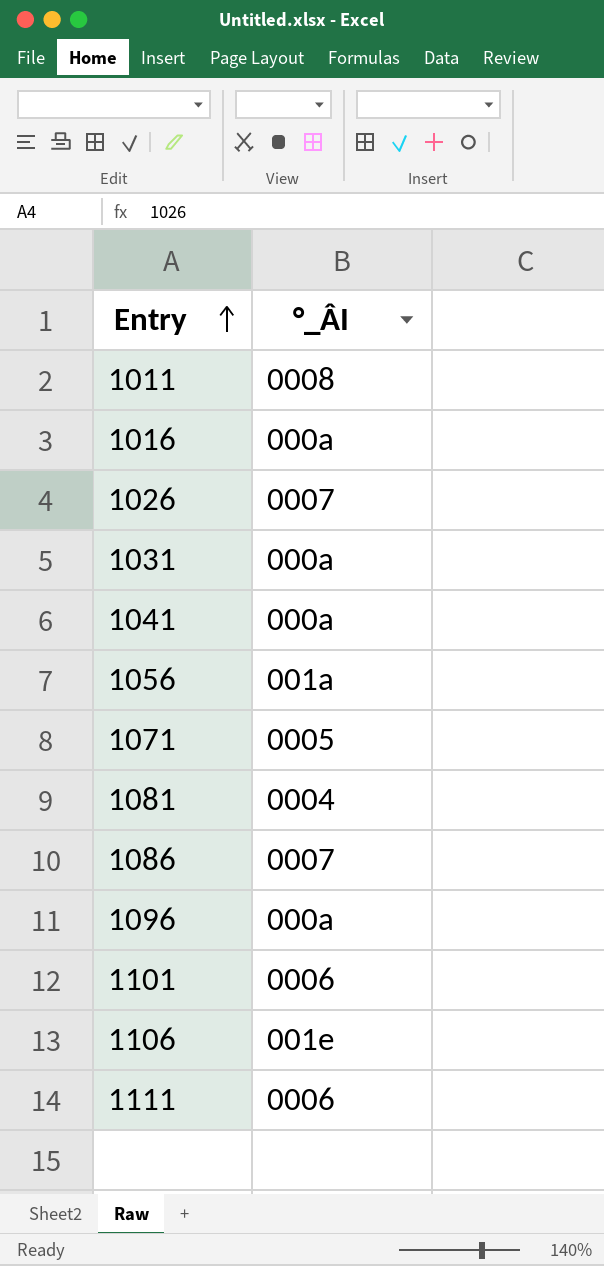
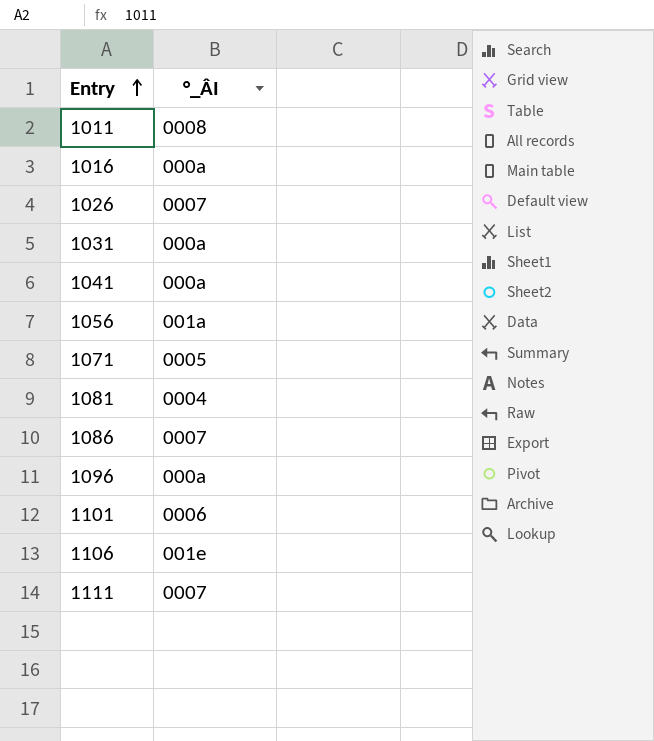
1111 | °_ÂI: 0006 -> 0007

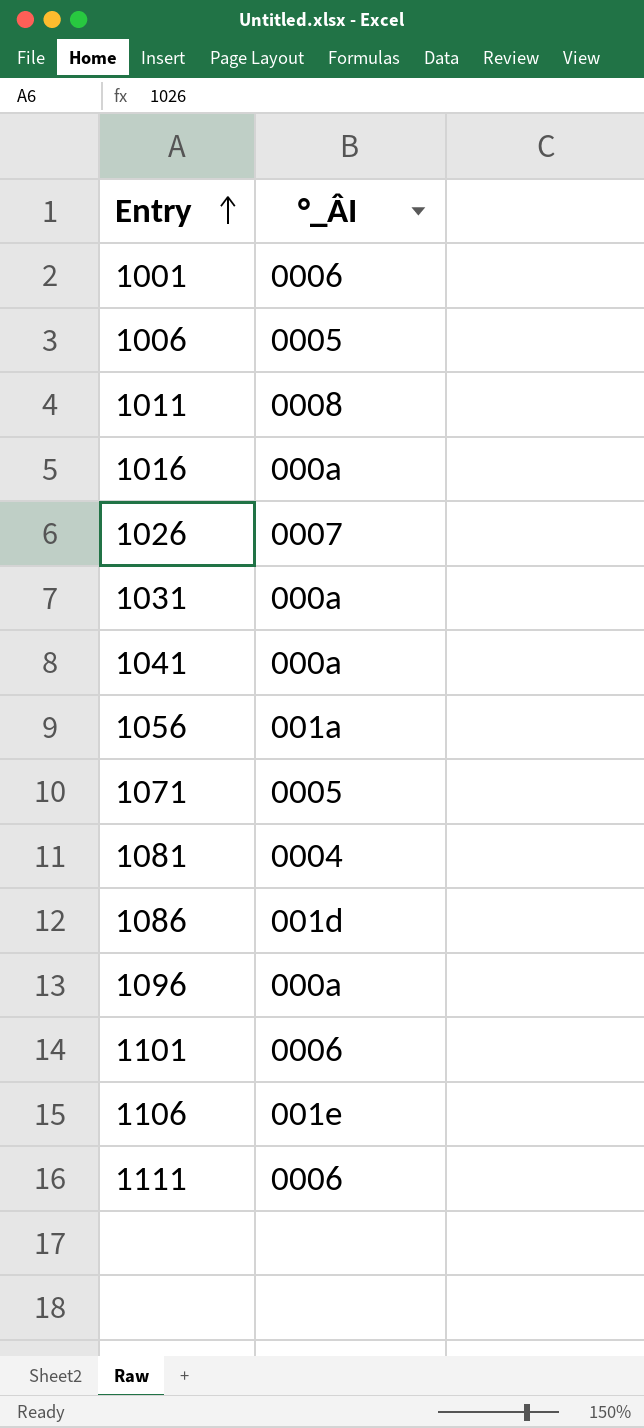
row 1001: none -> 0006
row 1006: none -> 0005
1086 | °_ÂI: 0007 -> 001d
1111 | °_ÂI: 0007 -> 0006

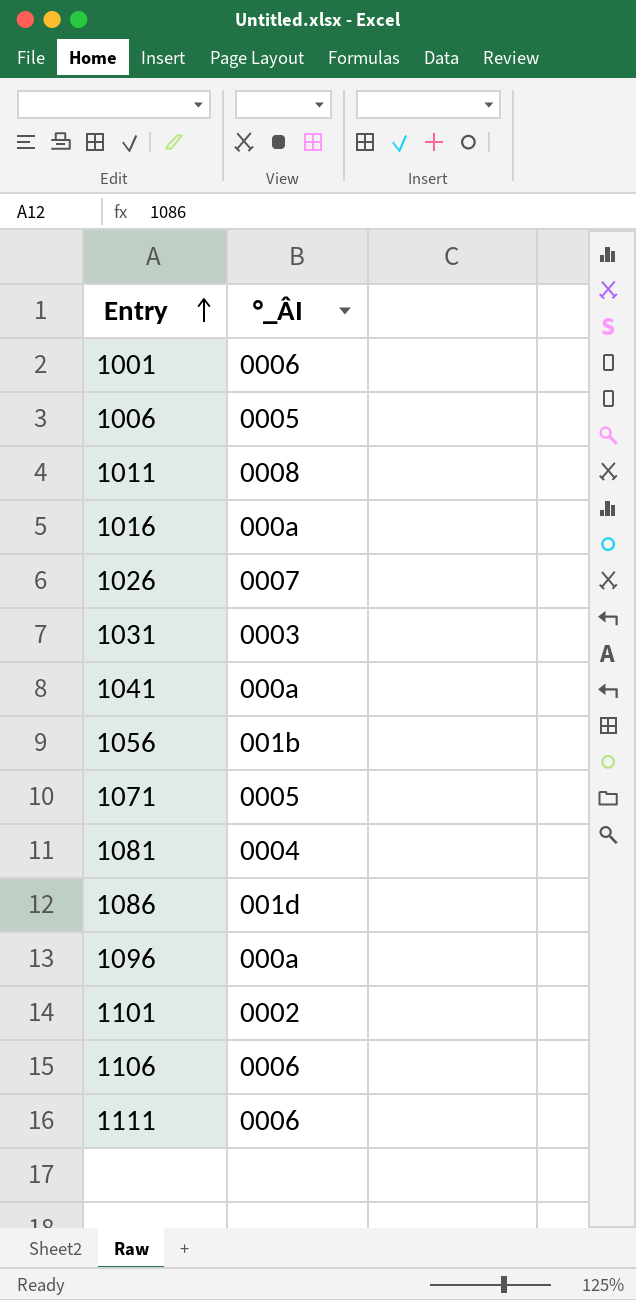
1031 | °_ÂI: 000a -> 0003
1056 | °_ÂI: 001a -> 001b
1101 | °_ÂI: 0006 -> 0002
1106 | °_ÂI: 001e -> 0006

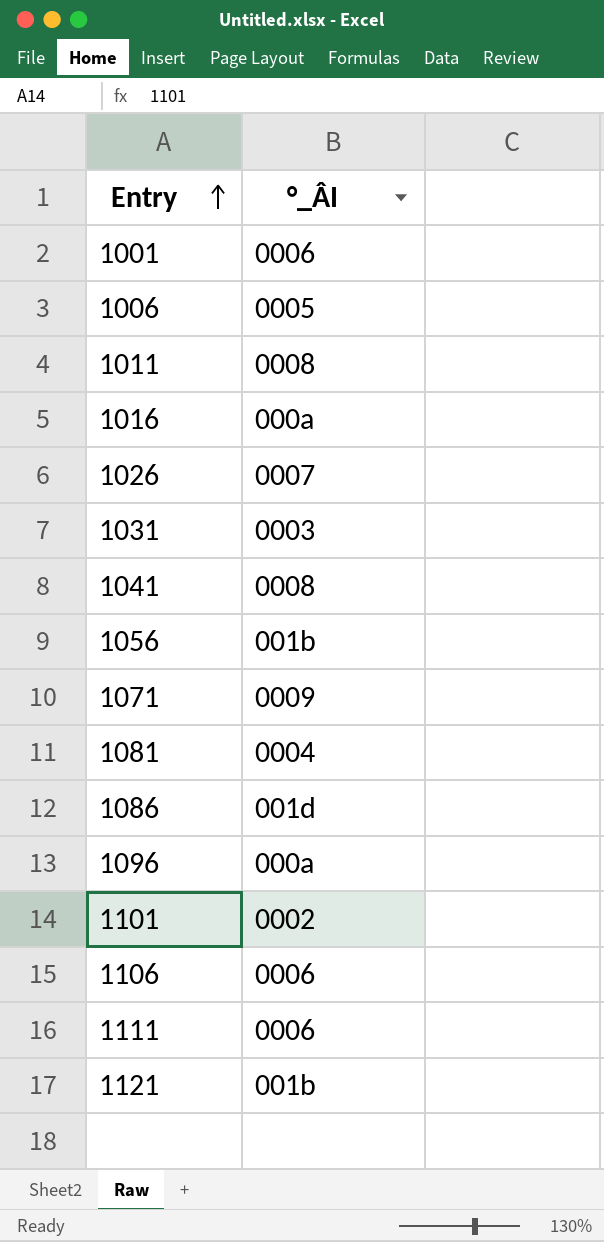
1041 | °_ÂI: 000a -> 0008
1071 | °_ÂI: 0005 -> 0009
row 1121: none -> 001b

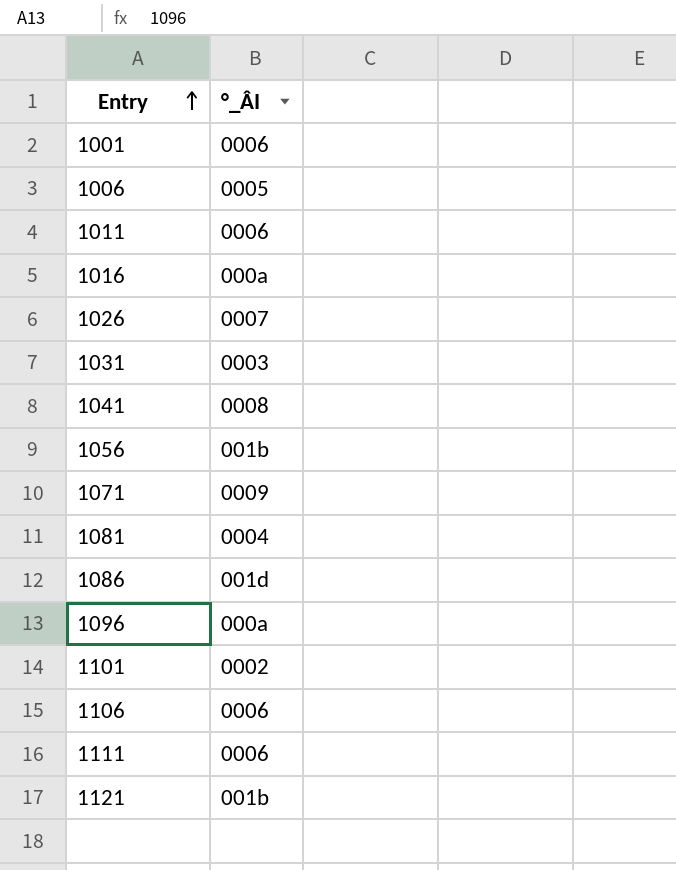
1011 | °_ÂI: 0008 -> 0006

